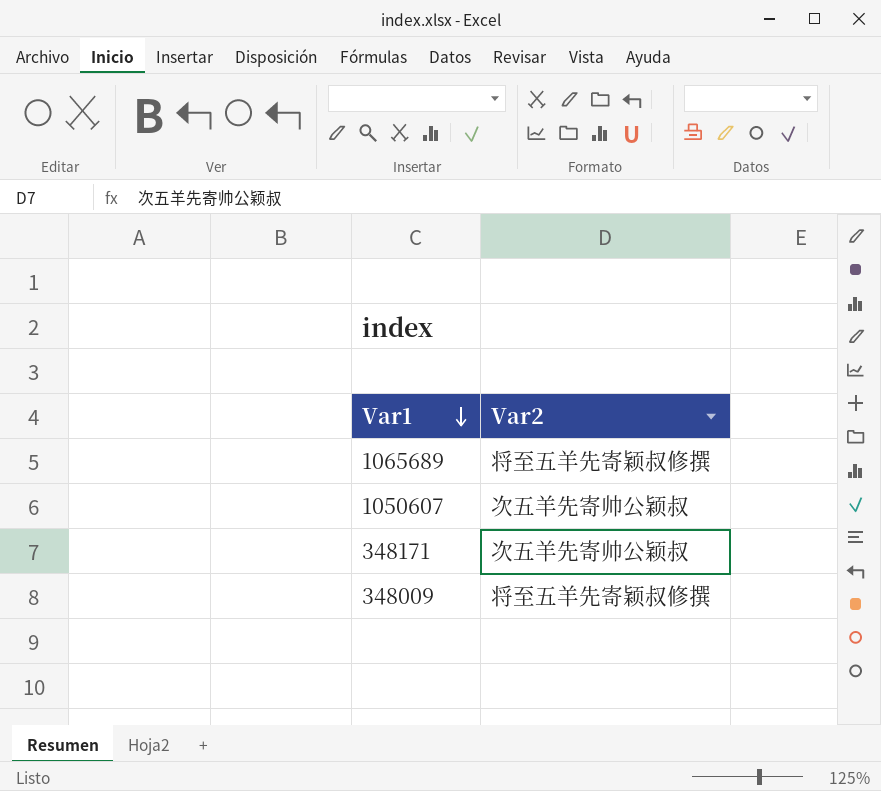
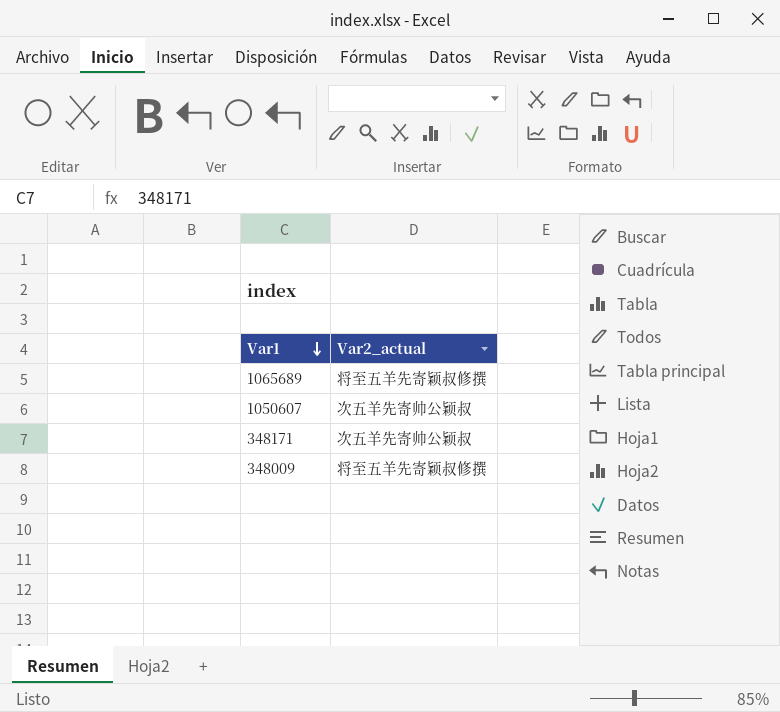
column name: Var2 -> Var2_actual

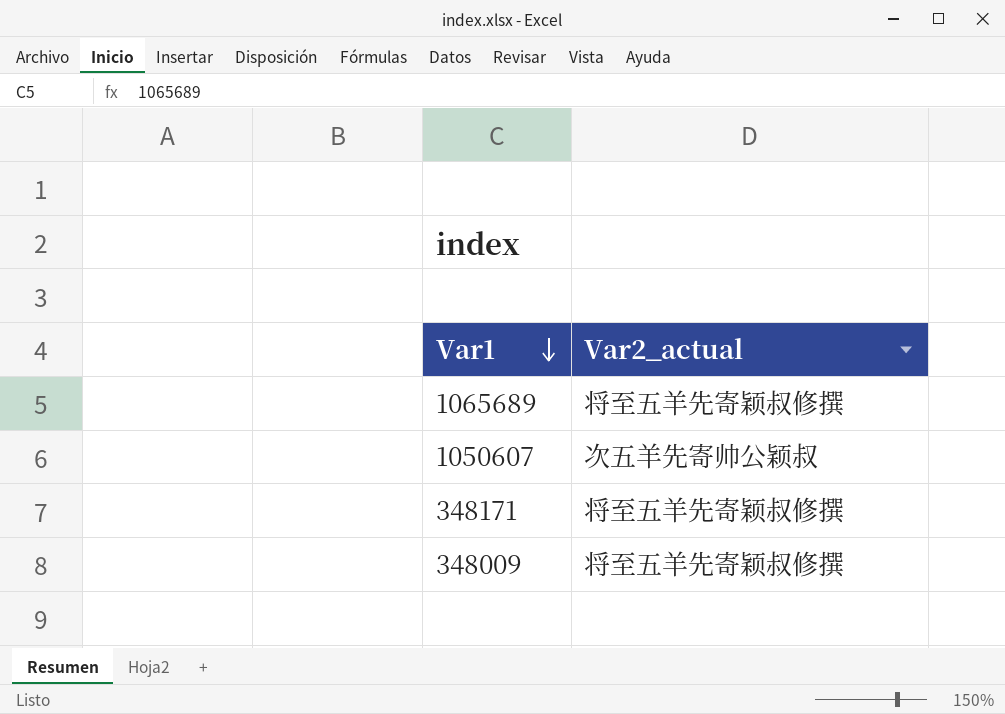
348171 | Var2_actual: 次五羊先寄帅公颖叔 -> 将至五羊先寄颖叔修撰

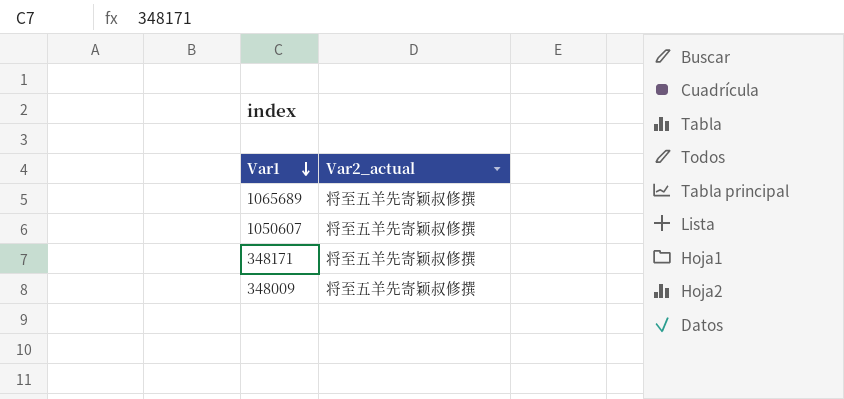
1050607 | Var2_actual: 次五羊先寄帅公颖叔 -> 将至五羊先寄颖叔修撰

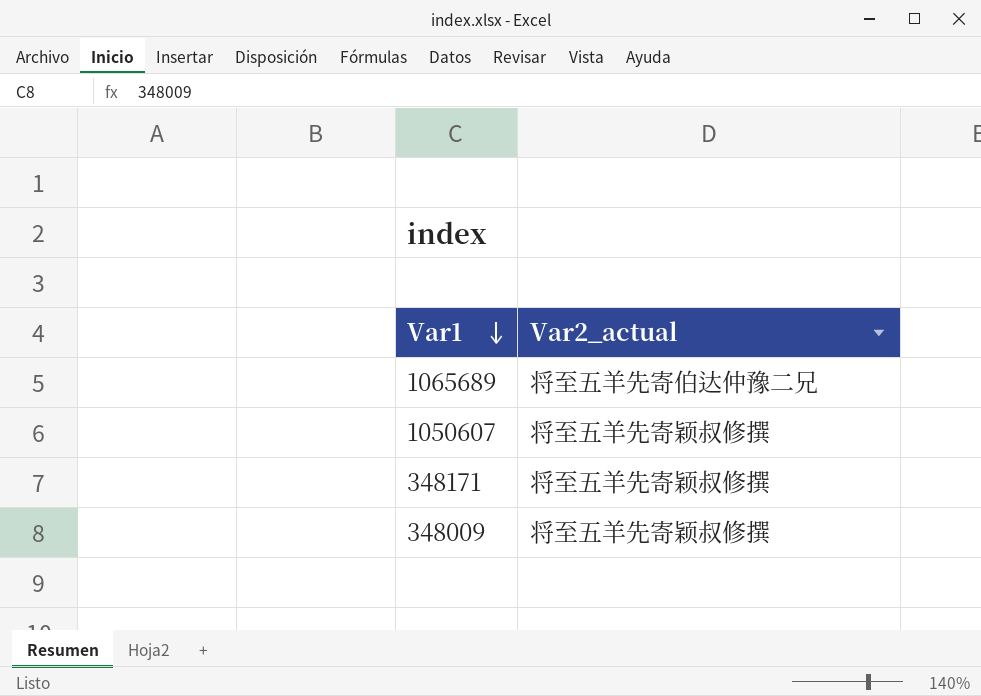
1065689 | Var2_actual: 将至五羊先寄颖叔修撰 -> 将至五羊先寄伯达仲豫二兄

